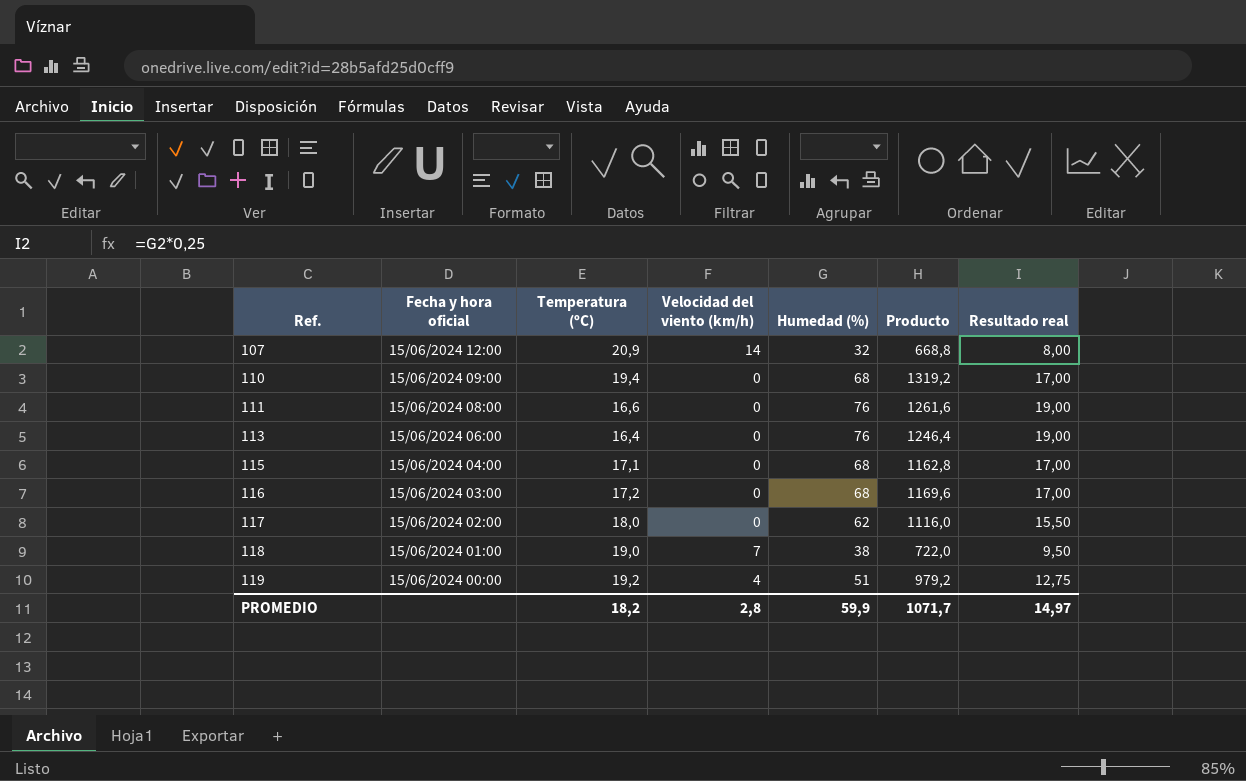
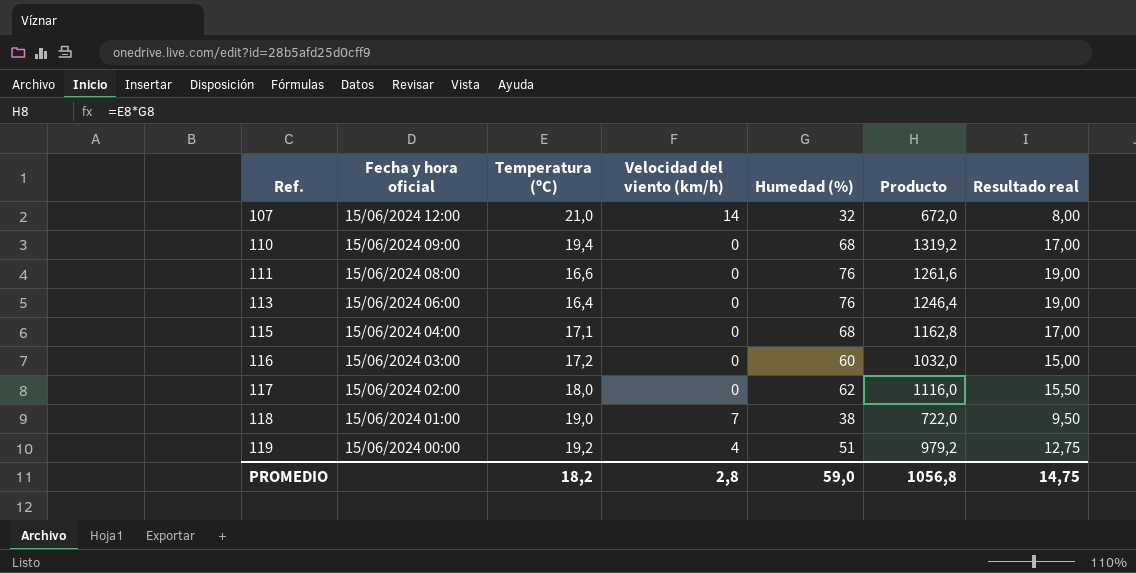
107 | Temperatura (ºC): 20,9 -> 21,0
107 | Producto: 668,8 -> 672,0
116 | Humedad (%): 68 -> 60
116 | Producto: 1169,6 -> 1032,0
116 | Resultado real: 17,00 -> 15,00
PROMEDIO | Humedad (%): 59,9 -> 59,0
PROMEDIO | Producto: 1071,7 -> 1056,8
PROMEDIO | Resultado real: 14,97 -> 14,75

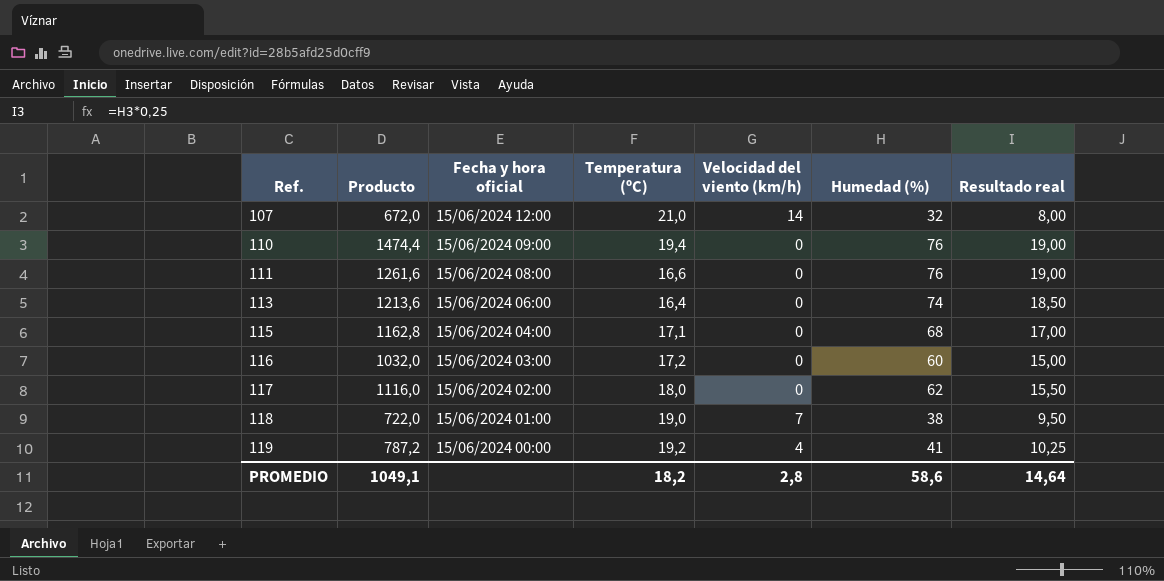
column Producto | position: 6 -> 2
110 | Producto: 1319,2 -> 1474,4
110 | Humedad (%): 68 -> 76
110 | Resultado real: 17,00 -> 19,00
113 | Producto: 1246,4 -> 1213,6
113 | Humedad (%): 76 -> 74
113 | Resultado real: 19,00 -> 18,50
119 | Producto: 979,2 -> 787,2
119 | Humedad (%): 51 -> 41
119 | Resultado real: 12,75 -> 10,25
PROMEDIO | Producto: 1056,8 -> 1049,1
PROMEDIO | Humedad (%): 59,0 -> 58,6
PROMEDIO | Resultado real: 14,75 -> 14,64

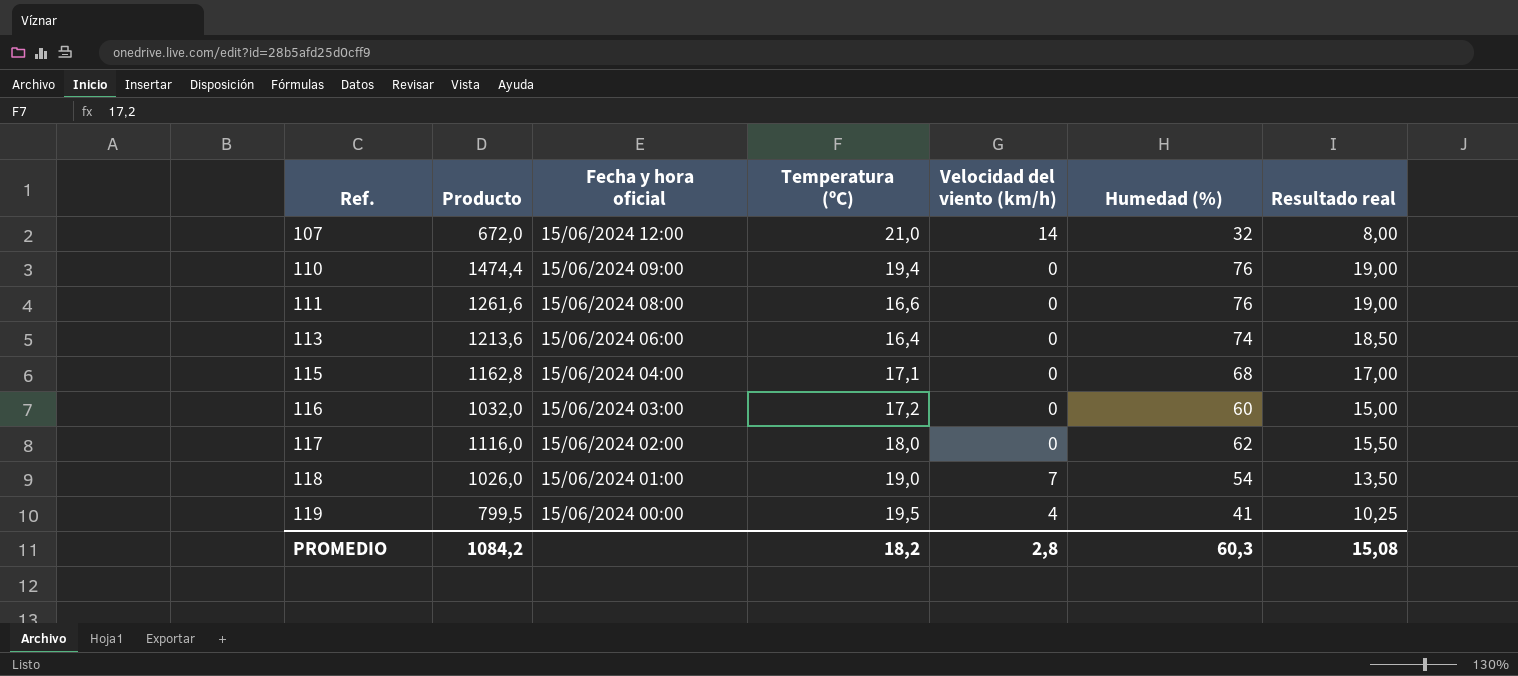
118 | Producto: 722,0 -> 1026,0
118 | Humedad (%): 38 -> 54
118 | Resultado real: 9,50 -> 13,50
119 | Producto: 787,2 -> 799,5
119 | Temperatura (ºC): 19,2 -> 19,5
PROMEDIO | Producto: 1049,1 -> 1084,2
PROMEDIO | Humedad (%): 58,6 -> 60,3
PROMEDIO | Resultado real: 14,64 -> 15,08

